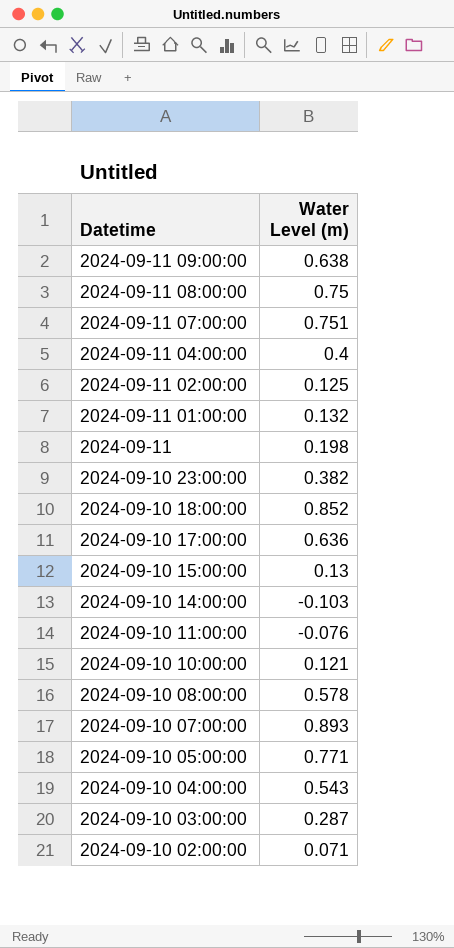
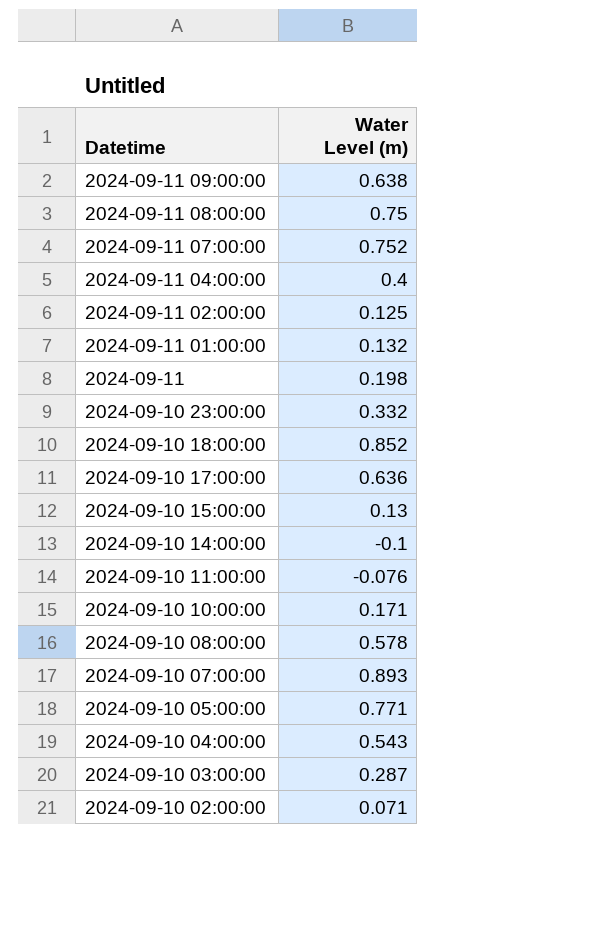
2024-09-11 07:00:00 | Water Level (m): 0.751 -> 0.752
2024-09-10 23:00:00 | Water Level (m): 0.382 -> 0.332
2024-09-10 14:00:00 | Water Level (m): -0.103 -> -0.1
2024-09-10 10:00:00 | Water Level (m): 0.121 -> 0.171

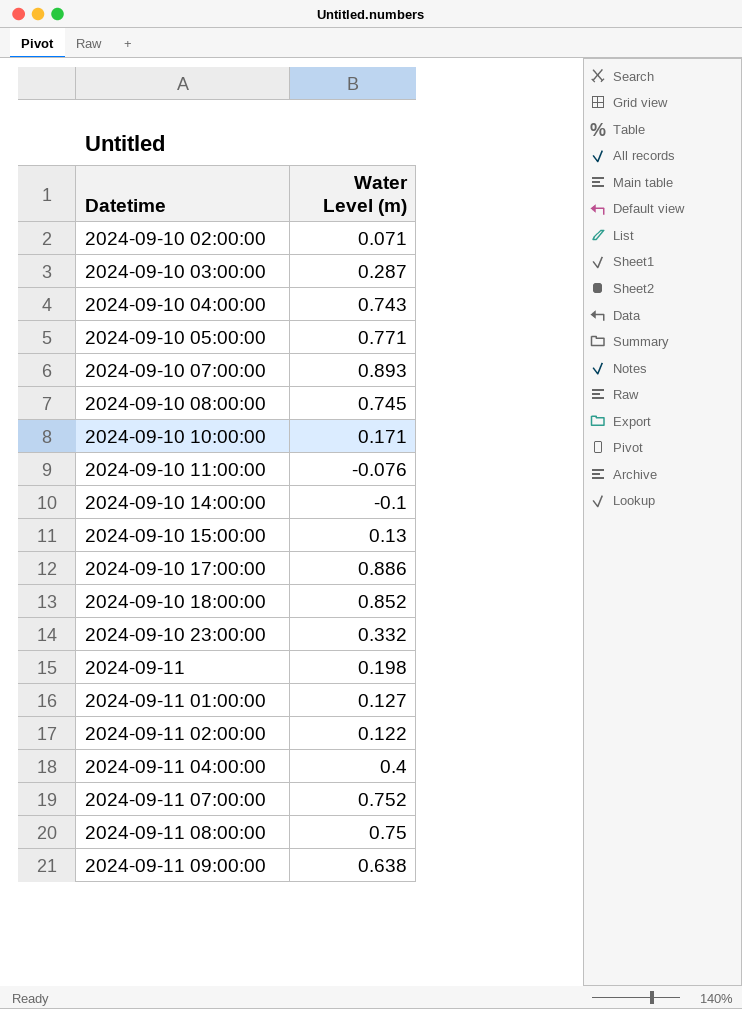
row order: Datetime descending -> Datetime ascending
2024-09-10 04:00:00 | Water Level (m): 0.543 -> 0.743
2024-09-10 08:00:00 | Water Level (m): 0.578 -> 0.745
2024-09-10 17:00:00 | Water Level (m): 0.636 -> 0.886
2024-09-11 01:00:00 | Water Level (m): 0.132 -> 0.127
2024-09-11 02:00:00 | Water Level (m): 0.125 -> 0.122

